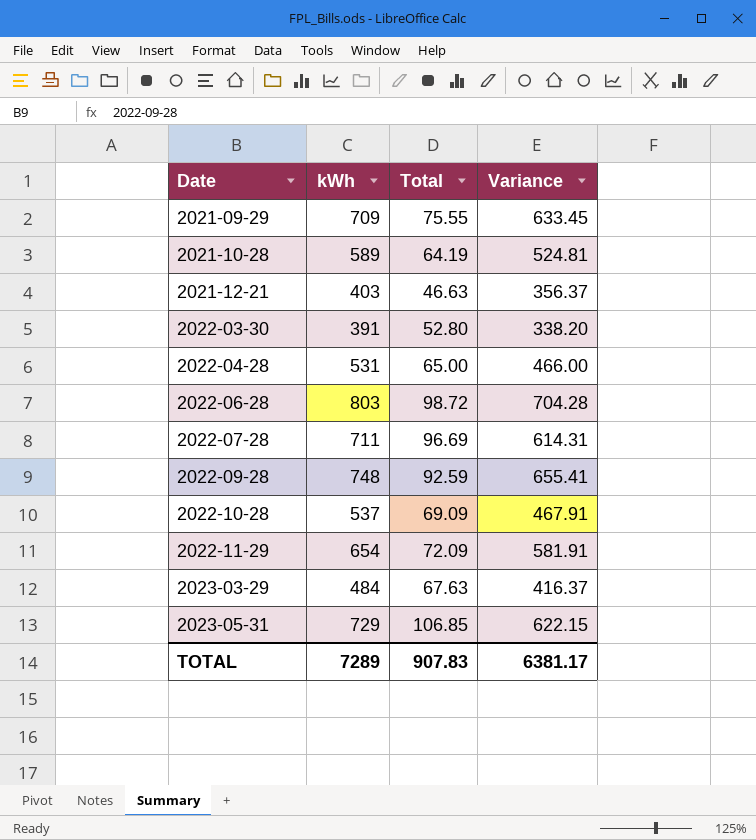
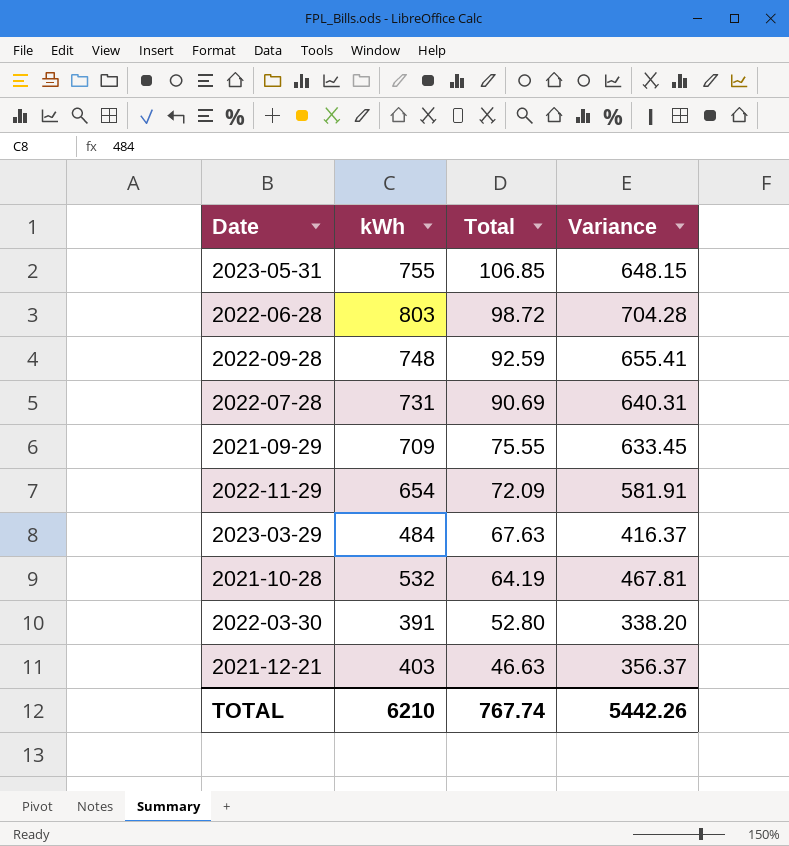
row order: Date ascending -> Total descending
row 2022-04-28: 531 | 65.00 | 466.00 -> none
row 2022-10-28: 537 | 69.09 | 467.91 -> none
2023-05-31 | kWh: 729 -> 755
2023-05-31 | Variance: 622.15 -> 648.15
2022-07-28 | kWh: 711 -> 731
2022-07-28 | Total: 96.69 -> 90.69
2022-07-28 | Variance: 614.31 -> 640.31
2021-10-28 | kWh: 589 -> 532
2021-10-28 | Variance: 524.81 -> 467.81
TOTAL | kWh: 7289 -> 6210
TOTAL | Total: 907.83 -> 767.74
TOTAL | Variance: 6381.17 -> 5442.26

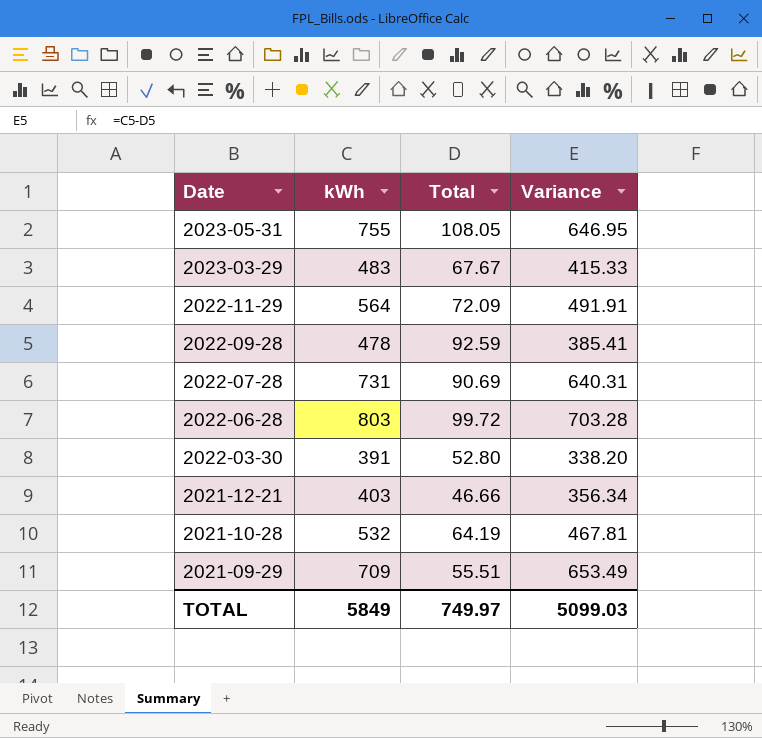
row order: Total descending -> Date descending
2023-05-31 | Total: 106.85 -> 108.05
2023-05-31 | Variance: 648.15 -> 646.95
2023-03-29 | kWh: 484 -> 483
2023-03-29 | Total: 67.63 -> 67.67
2023-03-29 | Variance: 416.37 -> 415.33
2022-11-29 | kWh: 654 -> 564
2022-11-29 | Variance: 581.91 -> 491.91
2022-09-28 | kWh: 748 -> 478
2022-09-28 | Variance: 655.41 -> 385.41
2022-06-28 | Total: 98.72 -> 99.72
2022-06-28 | Variance: 704.28 -> 703.28
2021-12-21 | Total: 46.63 -> 46.66
2021-12-21 | Variance: 356.37 -> 356.34
2021-09-29 | Total: 75.55 -> 55.51
2021-09-29 | Variance: 633.45 -> 653.49
TOTAL | kWh: 6210 -> 5849
TOTAL | Total: 767.74 -> 749.97
TOTAL | Variance: 5442.26 -> 5099.03

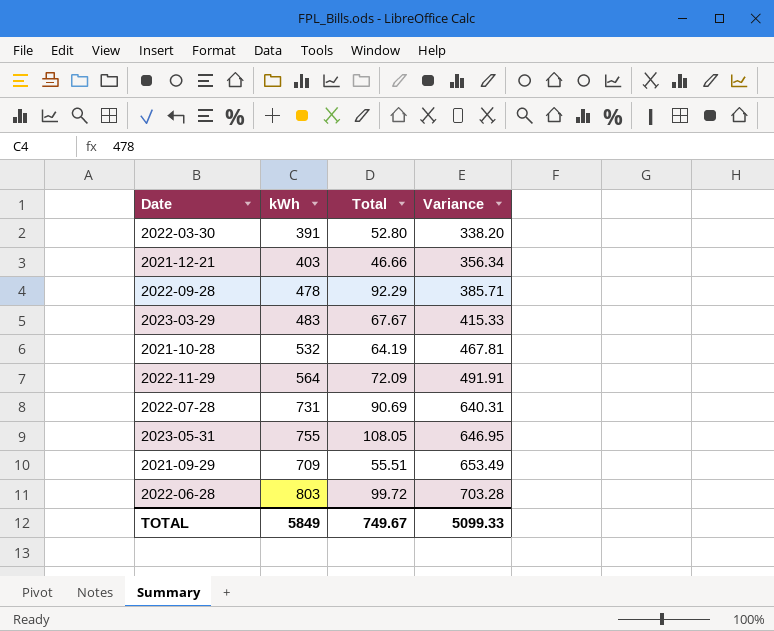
row order: Date descending -> Variance ascending
2022-09-28 | Total: 92.59 -> 92.29
2022-09-28 | Variance: 385.41 -> 385.71
TOTAL | Total: 749.97 -> 749.67
TOTAL | Variance: 5099.03 -> 5099.33

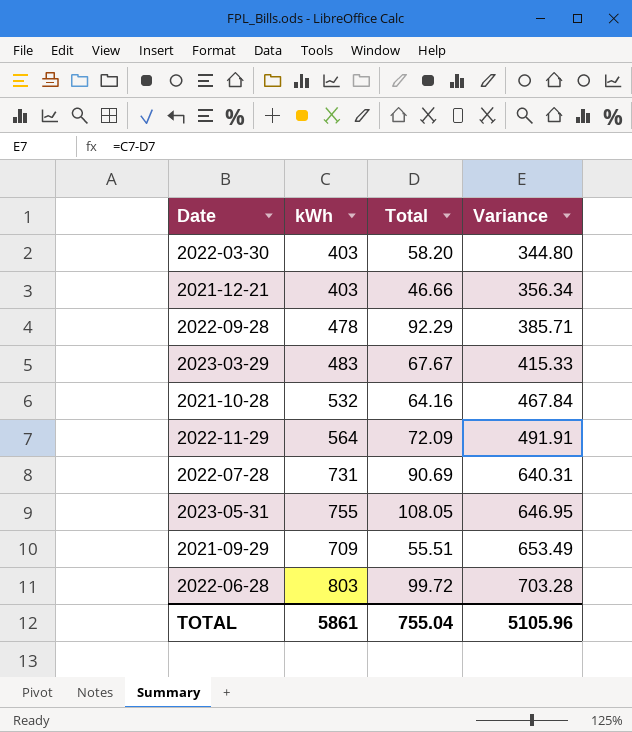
2022-03-30 | kWh: 391 -> 403
2022-03-30 | Total: 52.80 -> 58.20
2022-03-30 | Variance: 338.20 -> 344.80
2021-10-28 | Total: 64.19 -> 64.16
2021-10-28 | Variance: 467.81 -> 467.84
TOTAL | kWh: 5849 -> 5861
TOTAL | Total: 749.67 -> 755.04
TOTAL | Variance: 5099.33 -> 5105.96

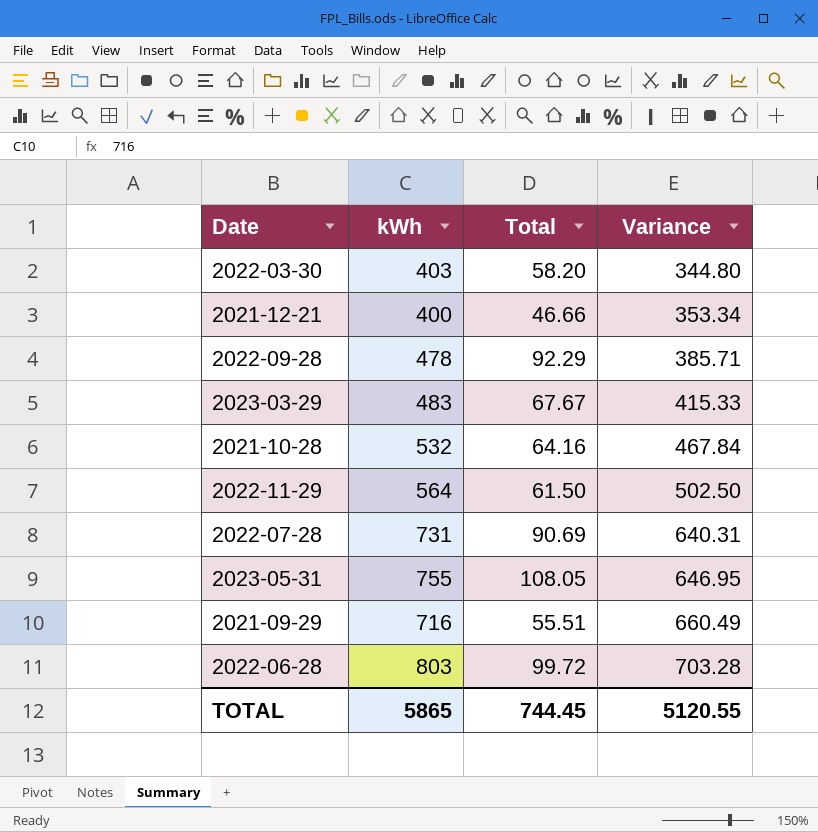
2021-12-21 | kWh: 403 -> 400
2021-12-21 | Variance: 356.34 -> 353.34
2022-11-29 | Total: 72.09 -> 61.50
2022-11-29 | Variance: 491.91 -> 502.50
2021-09-29 | kWh: 709 -> 716
2021-09-29 | Variance: 653.49 -> 660.49
TOTAL | kWh: 5861 -> 5865
TOTAL | Total: 755.04 -> 744.45
TOTAL | Variance: 5105.96 -> 5120.55

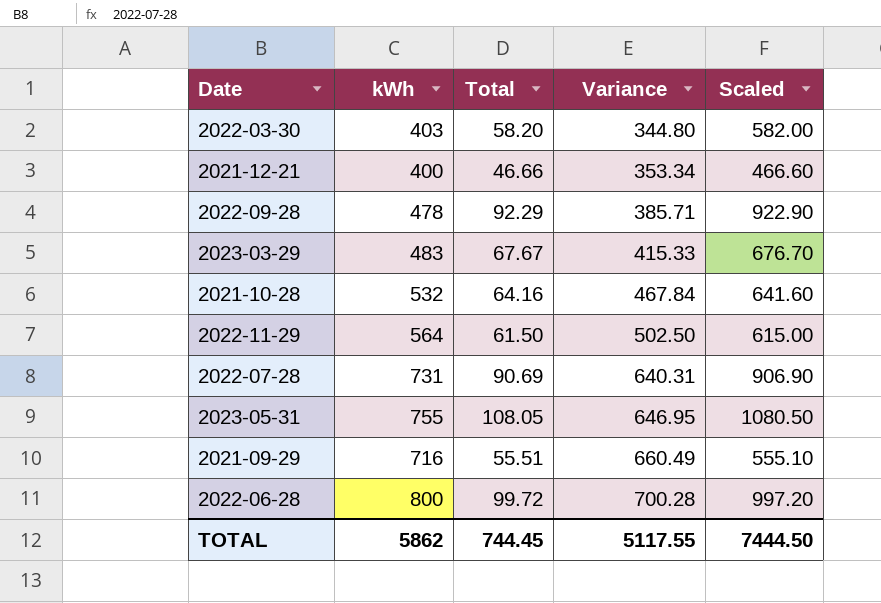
column Scaled | formula: none -> [Total] * 10
2022-06-28 | kWh: 803 -> 800
2022-06-28 | Variance: 703.28 -> 700.28
TOTAL | kWh: 5865 -> 5862
TOTAL | Variance: 5120.55 -> 5117.55

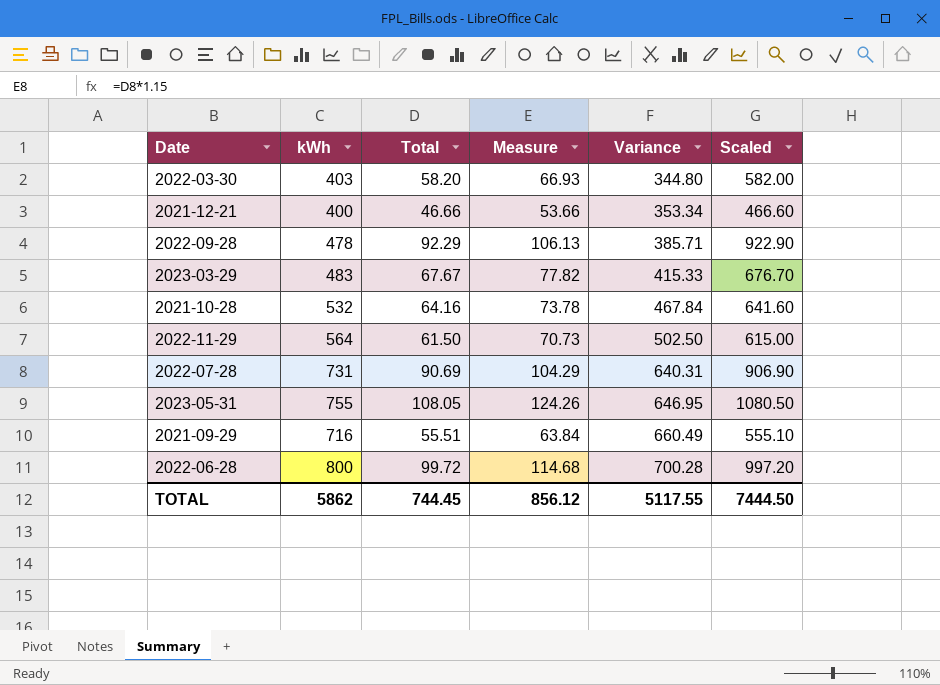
column Measure | formula: none -> [Total] * 1.15

